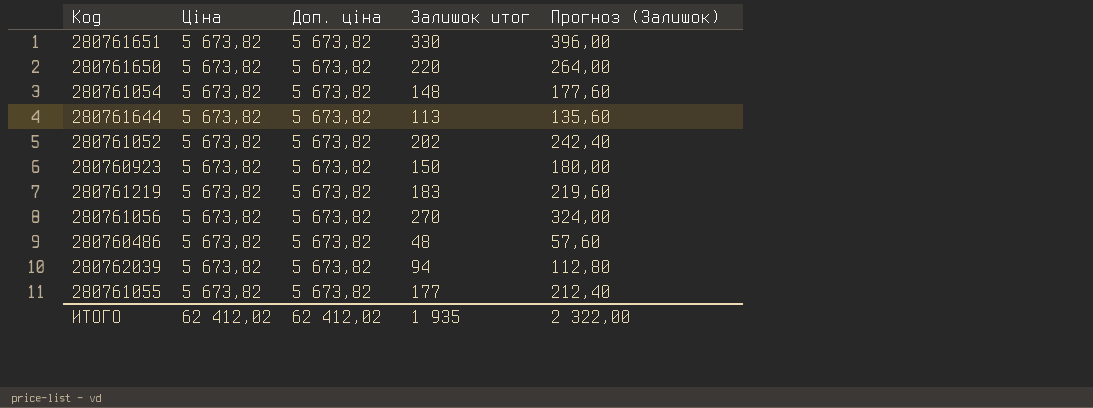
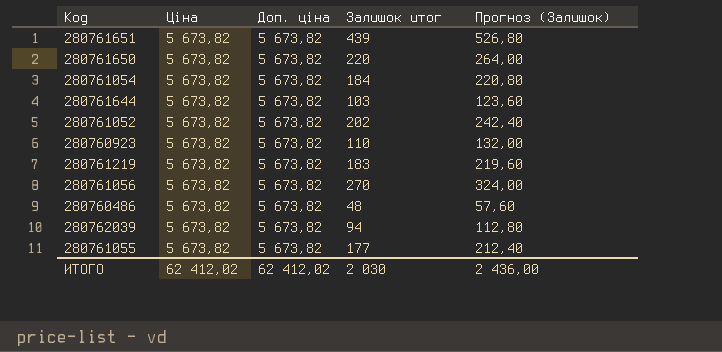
280761651 | Залишок итог: 330 -> 439
280761651 | Прогноз (Залишок): 396,00 -> 526,80
280761054 | Залишок итог: 148 -> 184
280761054 | Прогноз (Залишок): 177,60 -> 220,80
280761644 | Залишок итог: 113 -> 103
280761644 | Прогноз (Залишок): 135,60 -> 123,60
280760923 | Залишок итог: 150 -> 110
280760923 | Прогноз (Залишок): 180,00 -> 132,00
ИТОГО | Залишок итог: 1 935 -> 2 030
ИТОГО | Прогноз (Залишок): 2 322,00 -> 2 436,00

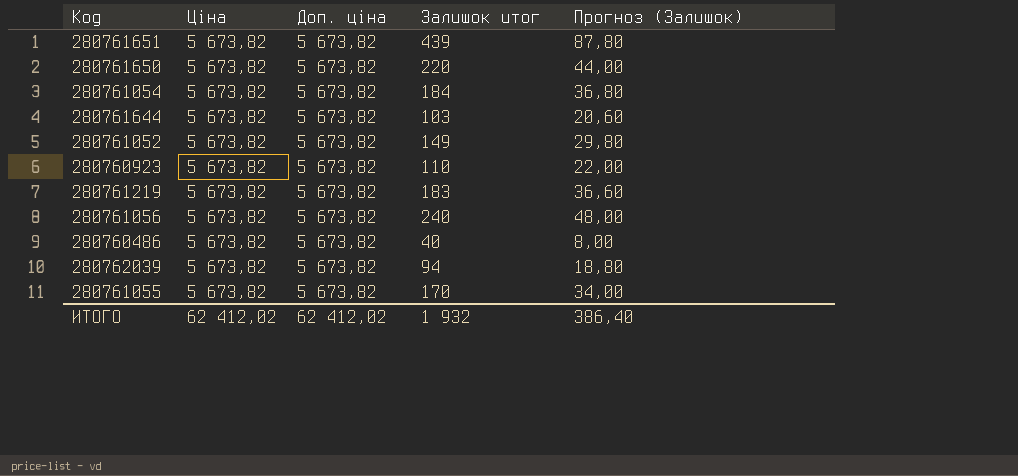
column Прогноз (Залишок) | formula: [Залишок итог] * 1,2 -> [Залишок итог] * 0,2
280761052 | Залишок итог: 202 -> 149
280761056 | Залишок итог: 270 -> 240
280760486 | Залишок итог: 48 -> 40
280761055 | Залишок итог: 177 -> 170
ИТОГО | Залишок итог: 2 030 -> 1 932
ИТОГО | Прогноз (Залишок): 2 436,00 -> 386,40

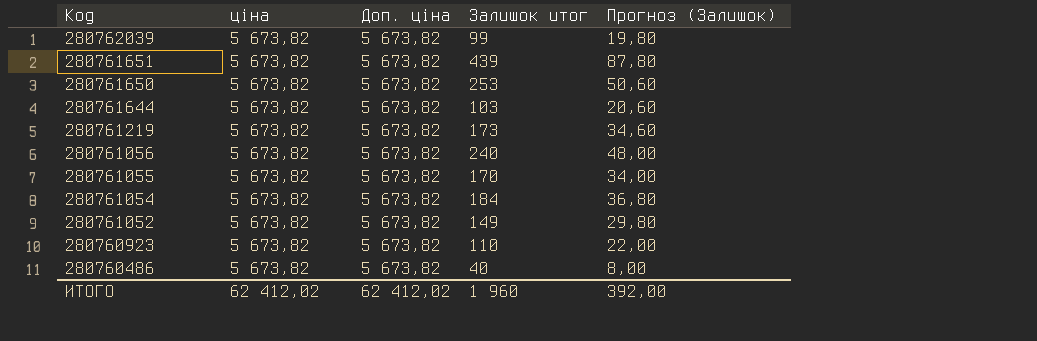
row order: none -> Код descending
column name: Ціна -> ціна
280762039 | Залишок итог: 94 -> 99
280762039 | Прогноз (Залишок): 18,80 -> 19,80
280761650 | Залишок итог: 220 -> 253
280761650 | Прогноз (Залишок): 44,00 -> 50,60
280761219 | Залишок итог: 183 -> 173
280761219 | Прогноз (Залишок): 36,60 -> 34,60
ИТОГО | Залишок итог: 1 932 -> 1 960
ИТОГО | Прогноз (Залишок): 386,40 -> 392,00

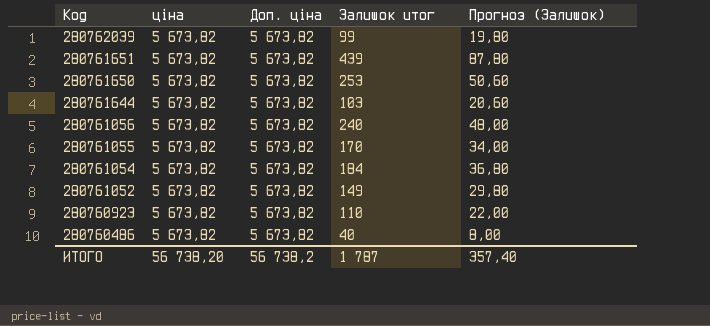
row 280761219: 5 673,82 | 5 673,82 | 173 | 34,60 -> none
ИТОГО | ціна: 62 412,02 -> 56 738,20
ИТОГО | Доп. ціна: 62 412,02 -> 56 738,2
ИТОГО | Залишок итог: 1 960 -> 1 787
ИТОГО | Прогноз (Залишок): 392,00 -> 357,40

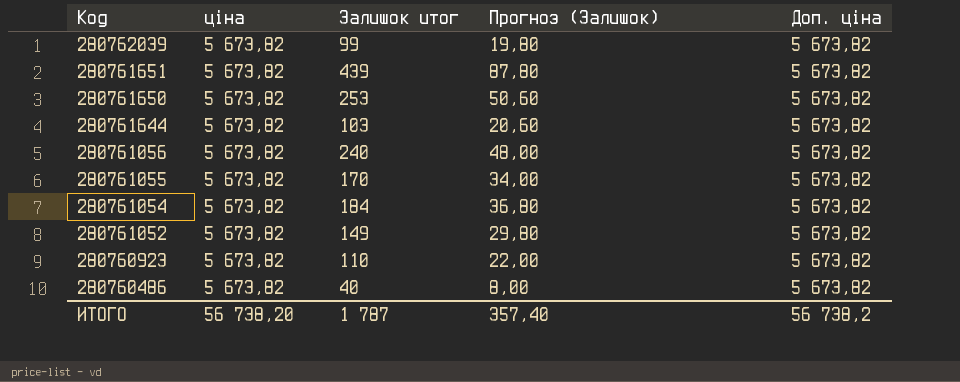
column Доп. ціна | position: 3 -> 5

